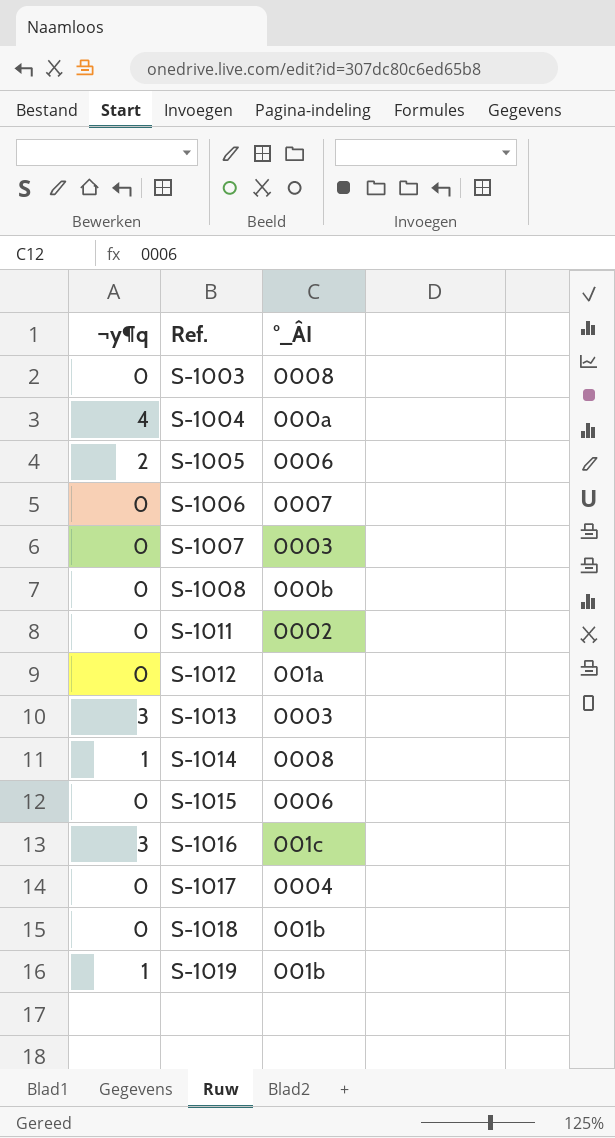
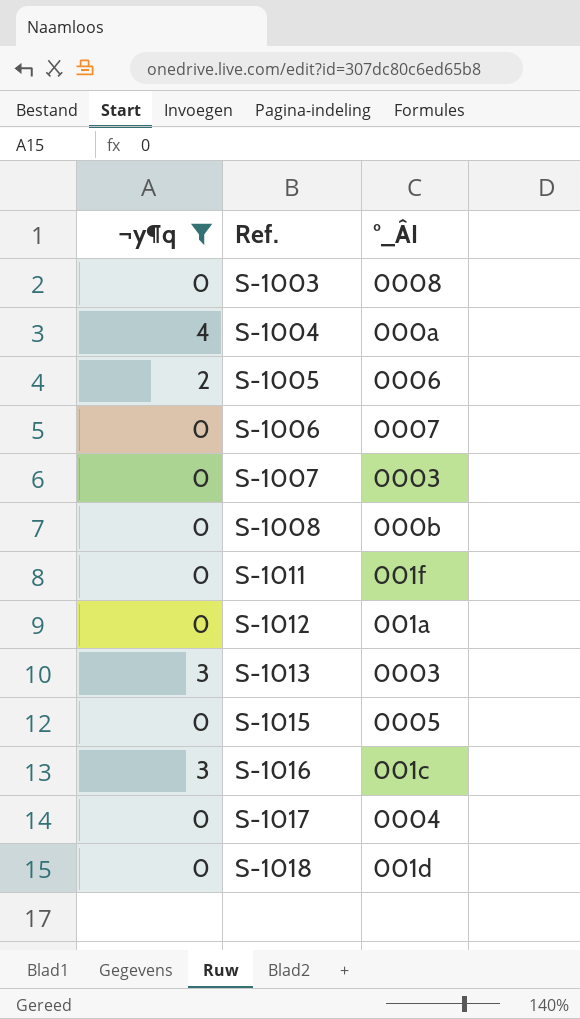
filter: none -> ¬y¶q != 1
S-1011 | °_ÂI: 0002 -> 001f
S-1015 | °_ÂI: 0006 -> 0005
S-1018 | °_ÂI: 001b -> 001d

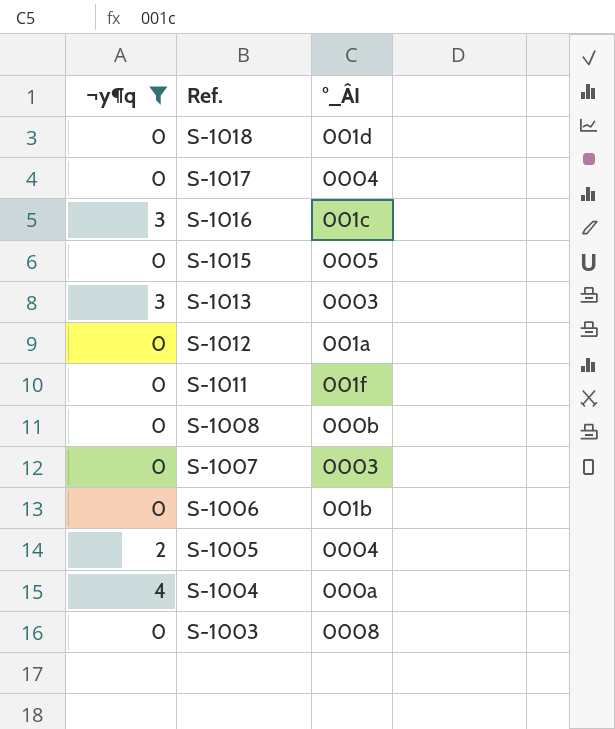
row order: Ref. ascending -> Ref. descending
S-1006 | °_ÂI: 0007 -> 001b
S-1005 | °_ÂI: 0006 -> 0004

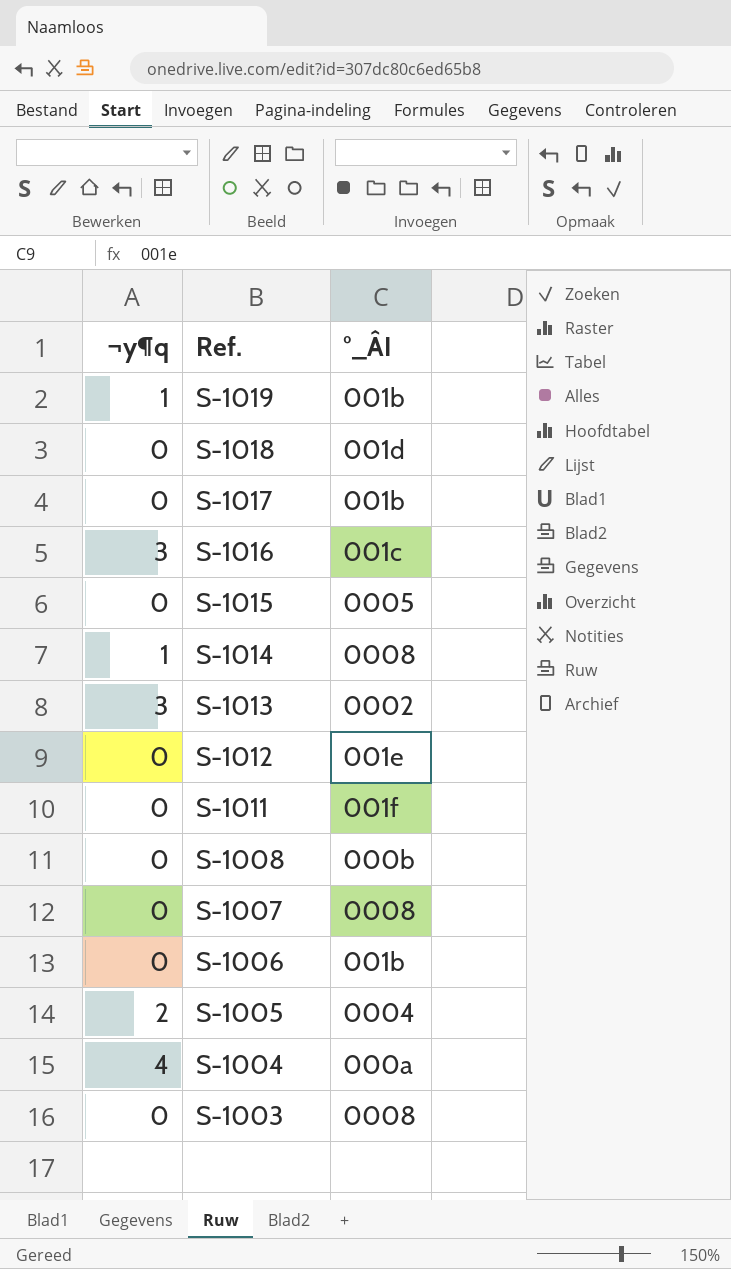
filter: ¬y¶q != 1 -> none
S-1017 | °_ÂI: 0004 -> 001b
S-1013 | °_ÂI: 0003 -> 0002
S-1012 | °_ÂI: 001a -> 001e
S-1007 | °_ÂI: 0003 -> 0008

